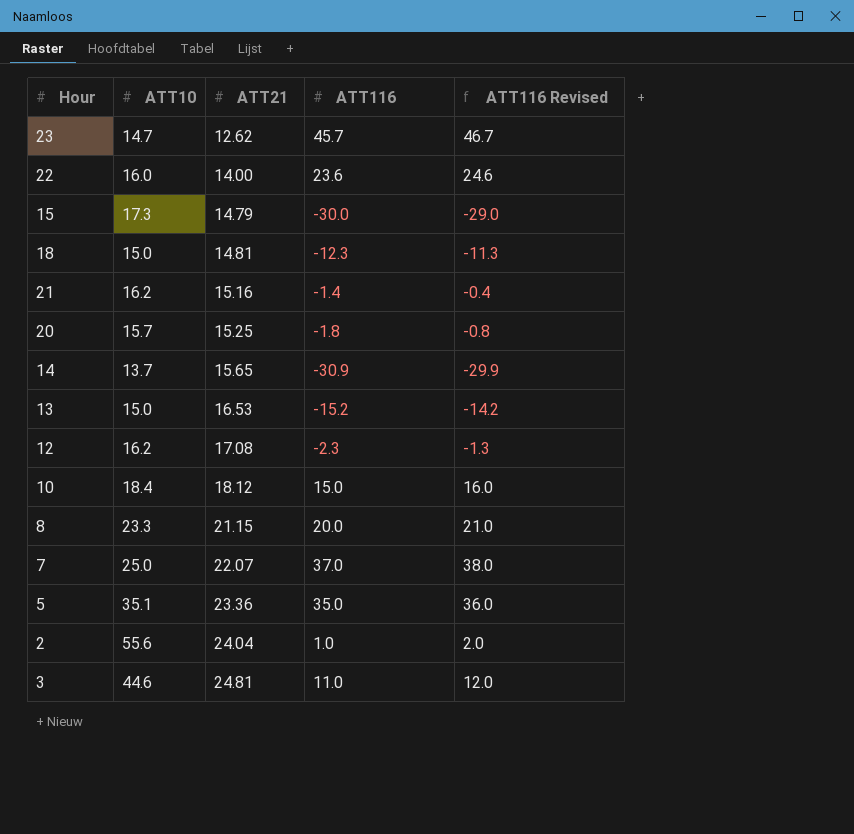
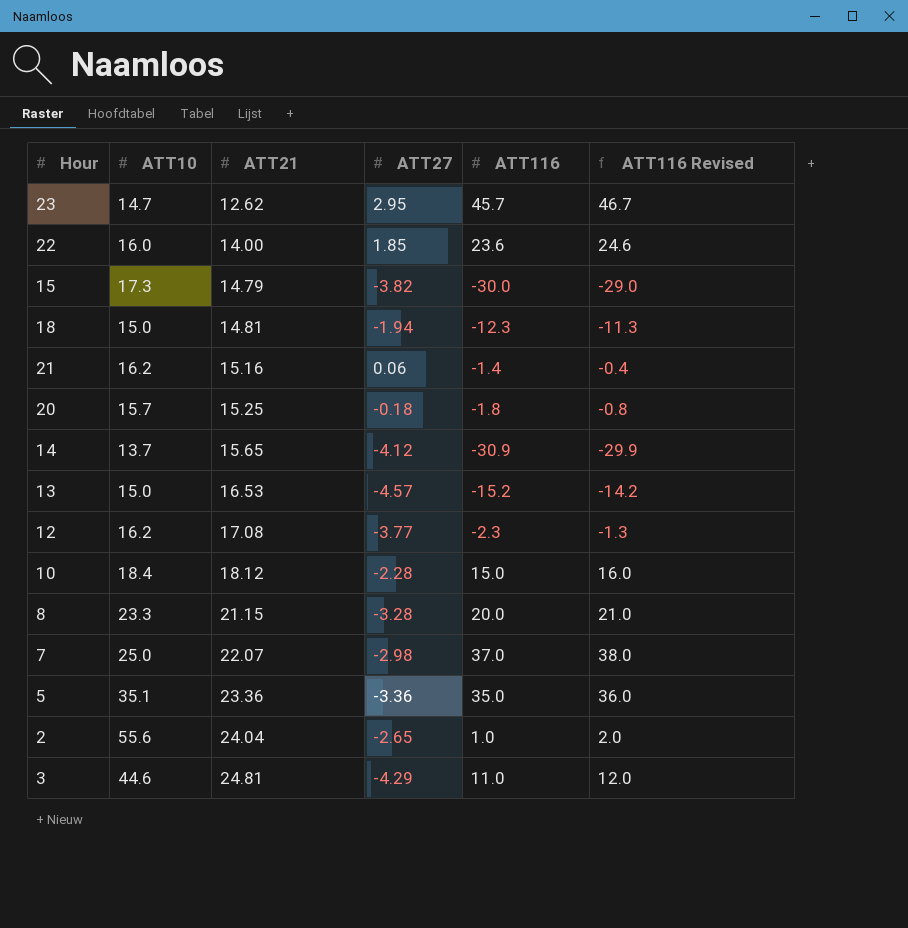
column ATT27 | position: none -> 4

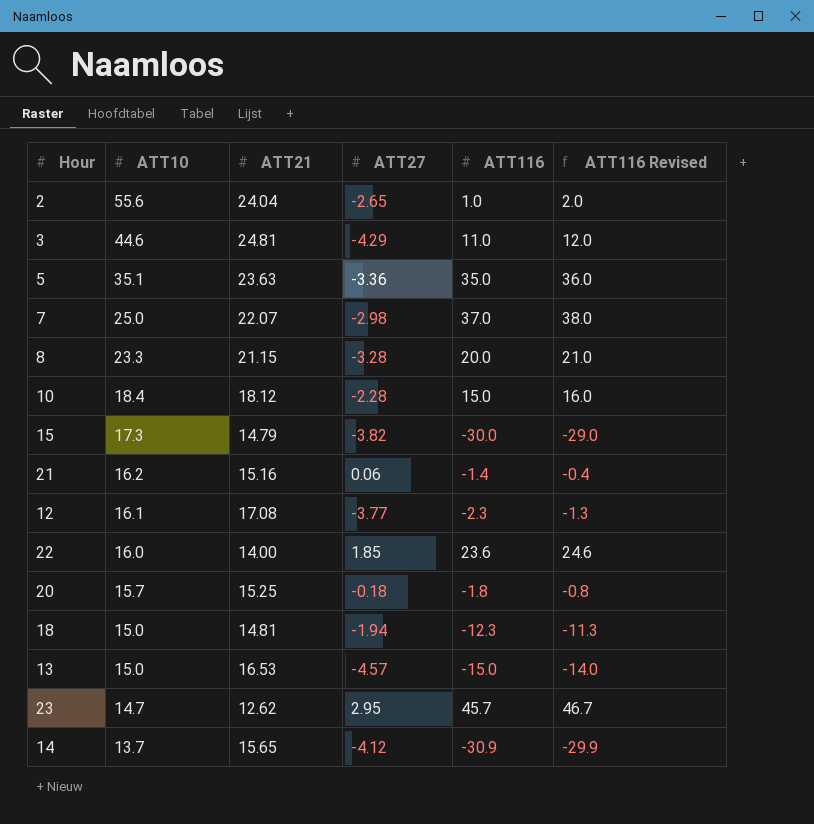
row order: ATT21 ascending -> ATT10 descending
5 | ATT21: 23.36 -> 23.63
12 | ATT10: 16.2 -> 16.1
13 | ATT116: -15.2 -> -15.0
13 | ATT116 Revised: -14.2 -> -14.0

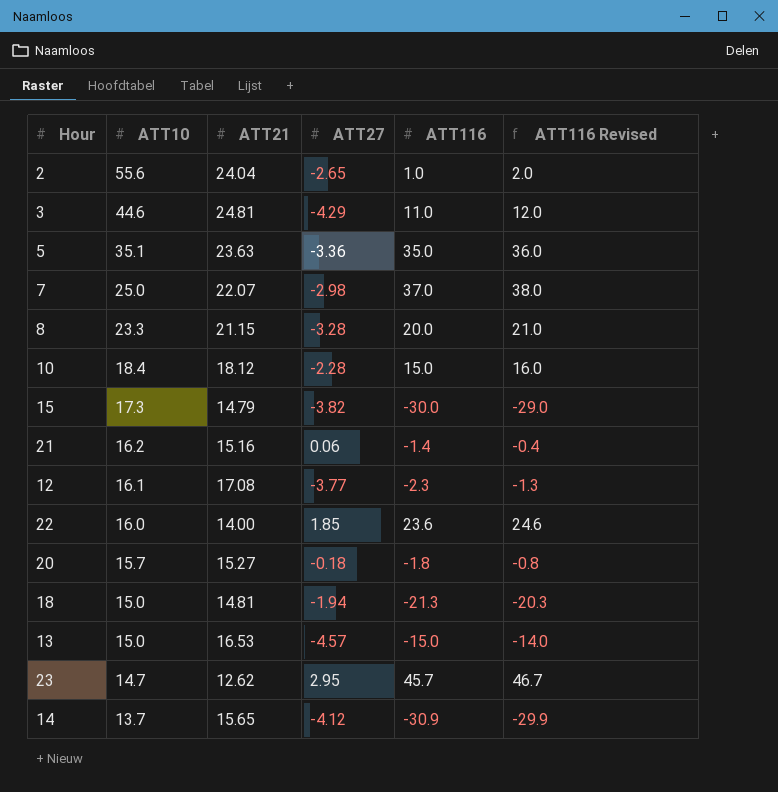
20 | ATT21: 15.25 -> 15.27
18 | ATT116: -12.3 -> -21.3
18 | ATT116 Revised: -11.3 -> -20.3

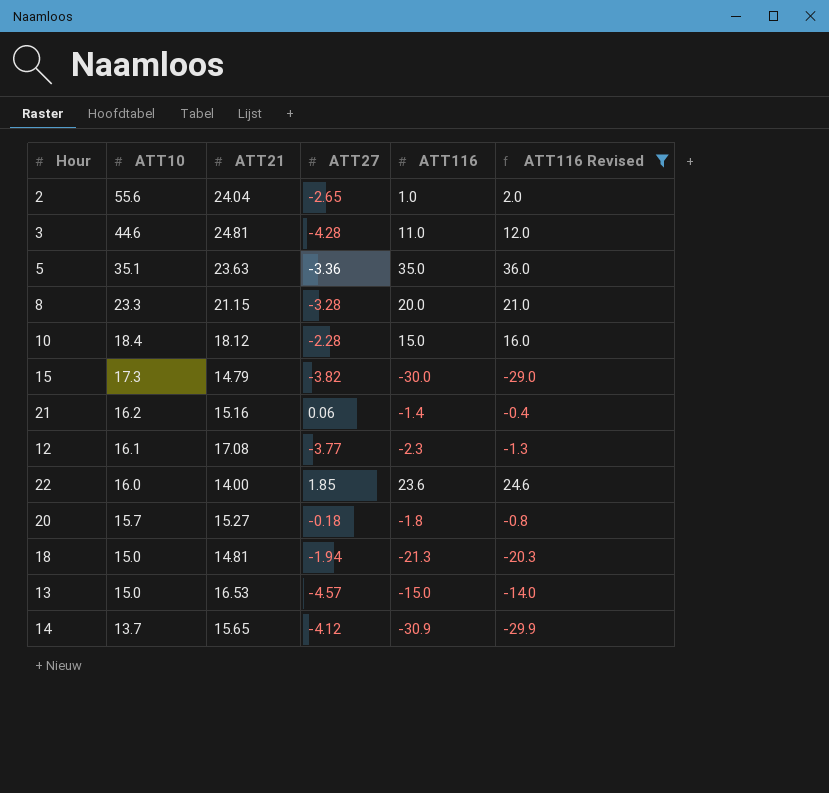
filter: none -> ATT116 Revised <= 36.0
3 | ATT27: -4.29 -> -4.28

